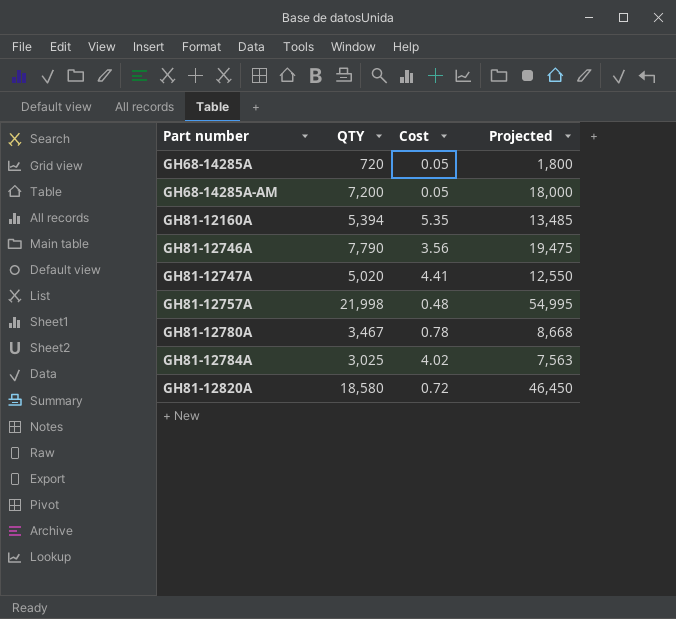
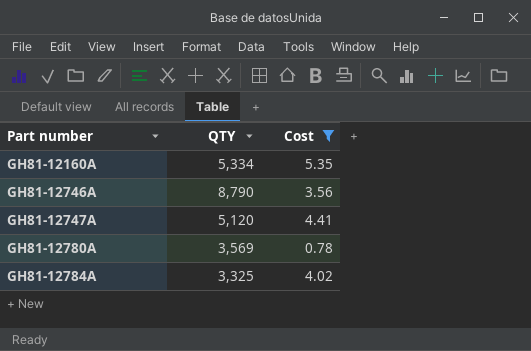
filter: none -> Cost >= 0.78
column Projected | formula: [QTY] * 2.5 -> none
GH81-12160A | QTY: 5,394 -> 5,334
GH81-12746A | QTY: 7,790 -> 8,790
GH81-12747A | QTY: 5,020 -> 5,120
GH81-12780A | QTY: 3,467 -> 3,569
GH81-12784A | QTY: 3,025 -> 3,325

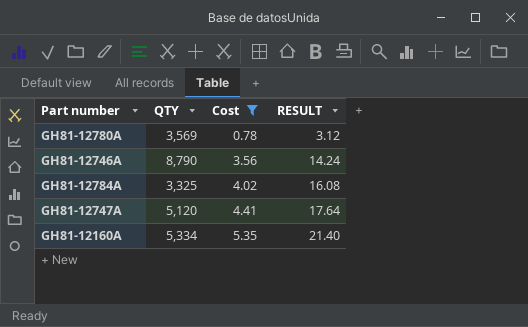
row order: Part number ascending -> Cost ascending
column RESULT | formula: none -> [Cost] * 4

